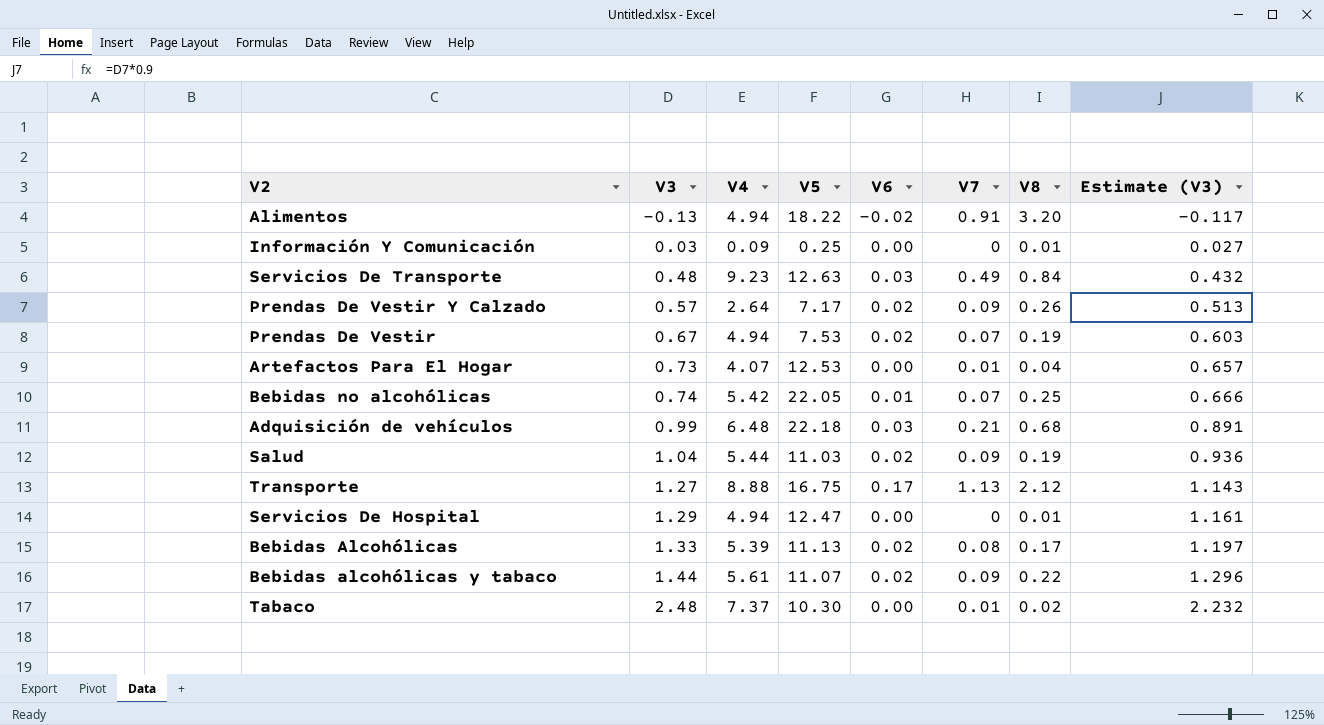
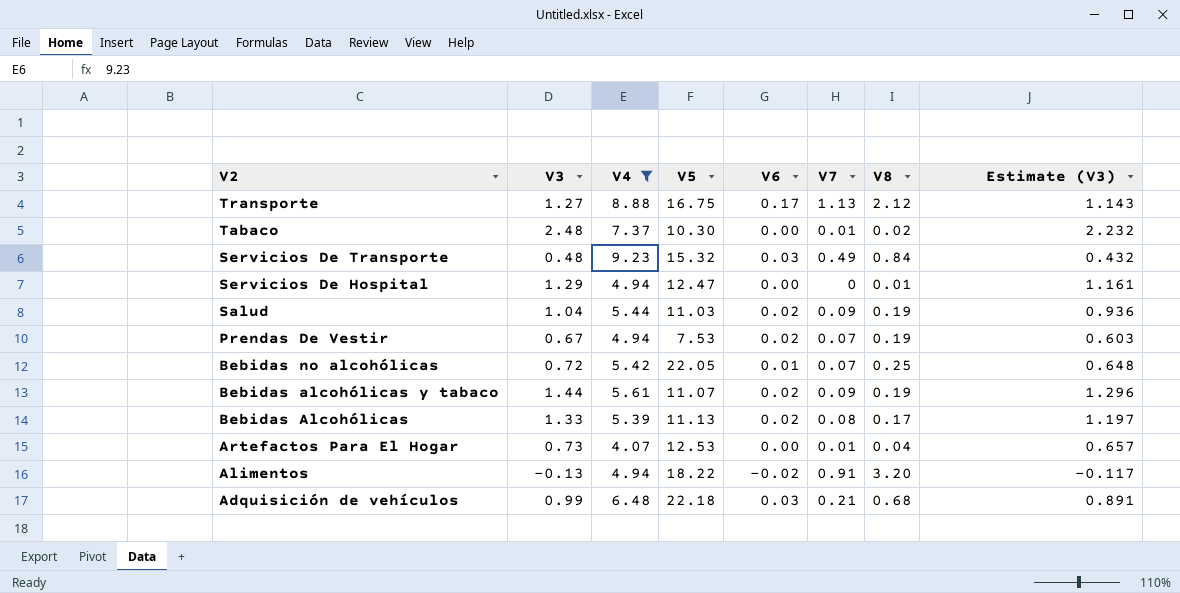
filter: none -> V4 >= 4.07
row order: V3 ascending -> V2 descending
Servicios De Transporte | V5: 12.63 -> 15.32
Bebidas no alcohólicas | V3: 0.74 -> 0.72
Bebidas no alcohólicas | Estimate (V3): 0.666 -> 0.648
Bebidas alcohólicas y tabaco | V8: 0.22 -> 0.19

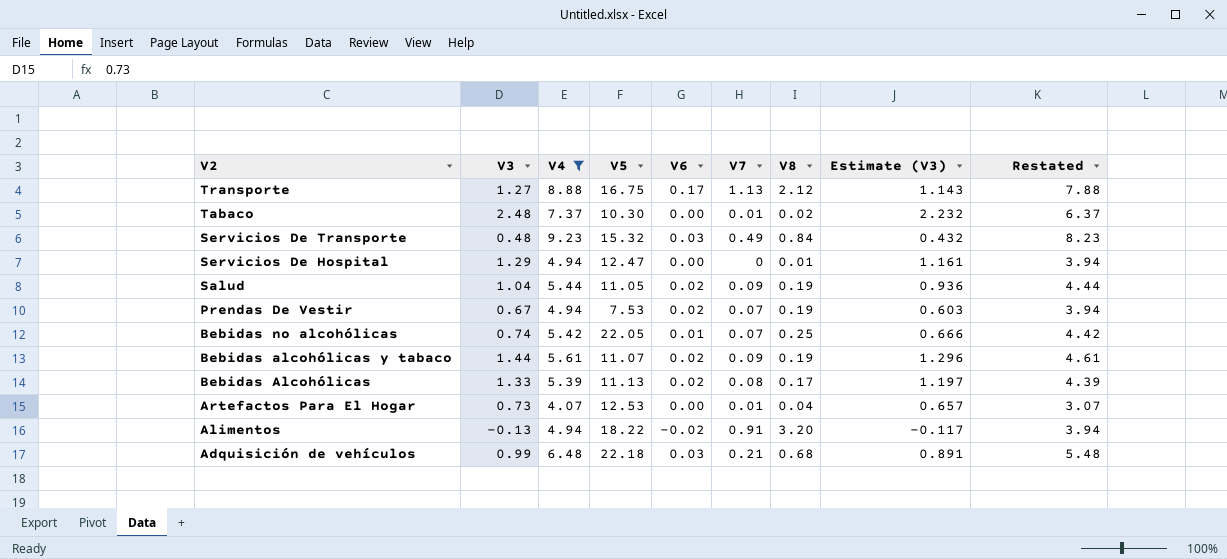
column Restated | formula: none -> [V4] - 1
Salud | V5: 11.03 -> 11.05
Bebidas no alcohólicas | V3: 0.72 -> 0.74
Bebidas no alcohólicas | Estimate (V3): 0.648 -> 0.666

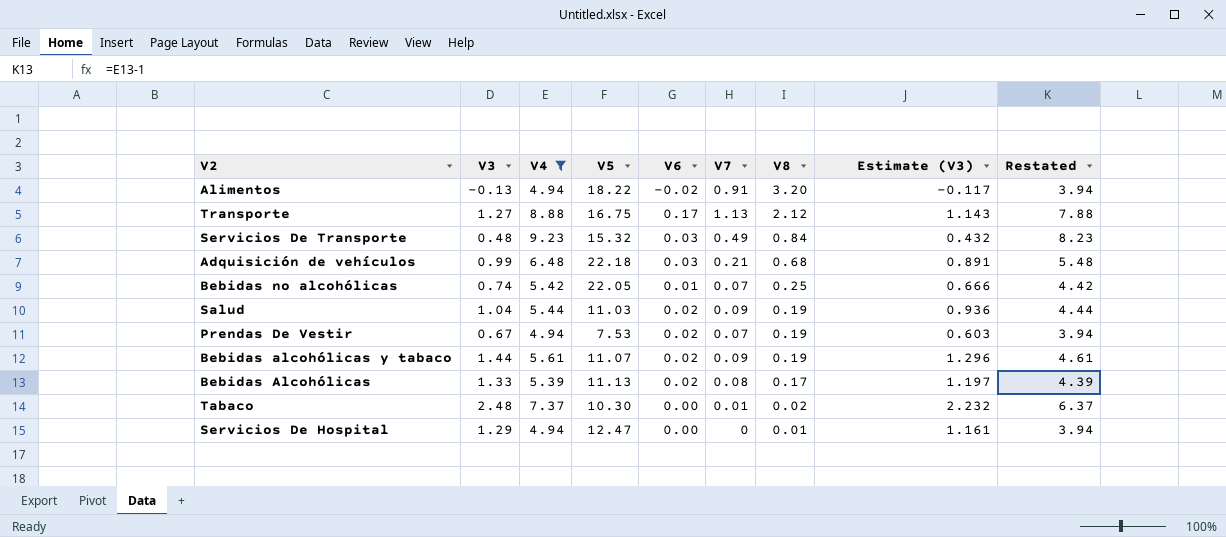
row order: V2 descending -> V8 descending
row Artefactos Para El Hogar: 0.73 | 4.07 | 12.53 | 0.00 | 0.01 | 0.04 | 0.657 | 3.07 -> none
Salud | V5: 11.05 -> 11.03

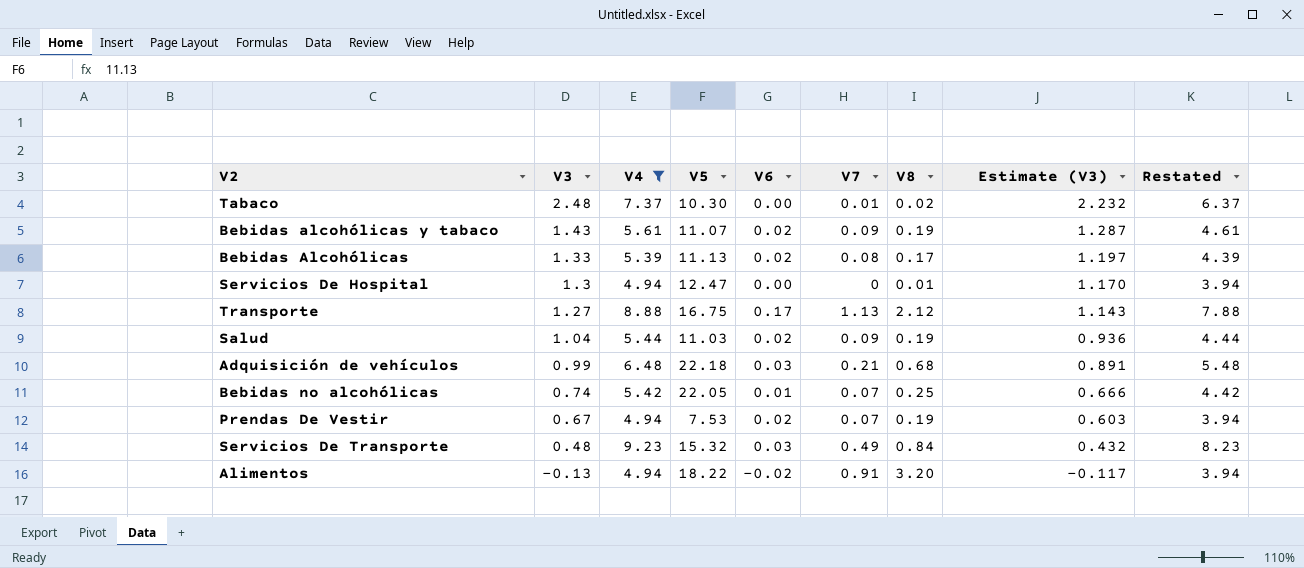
row order: V8 descending -> V3 descending
Bebidas alcohólicas y tabaco | V3: 1.44 -> 1.43
Bebidas alcohólicas y tabaco | Estimate (V3): 1.296 -> 1.287
Servicios De Hospital | V3: 1.29 -> 1.3
Servicios De Hospital | Estimate (V3): 1.161 -> 1.170

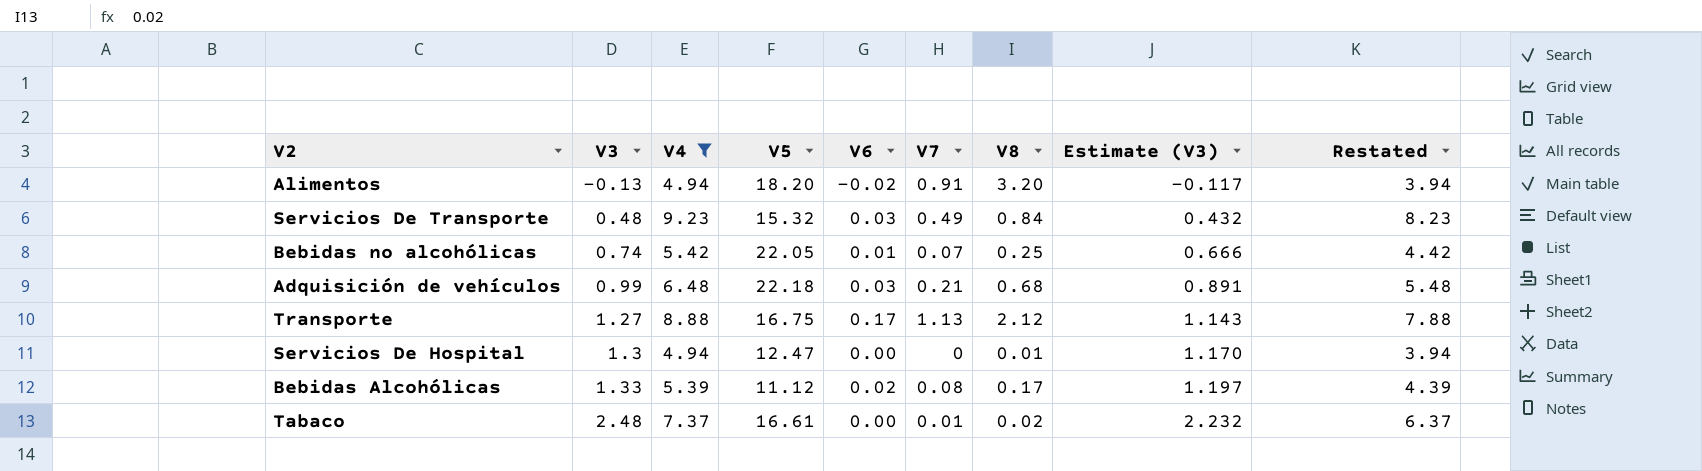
row order: V3 descending -> V3 ascending
row Bebidas alcohólicas y tabaco: 1.43 | 5.61 | 11.07 | 0.02 | 0.09 | 0.19 | 1.287 | 4.61 -> none
row Salud: 1.04 | 5.44 | 11.03 | 0.02 | 0.09 | 0.19 | 0.936 | 4.44 -> none
row Prendas De Vestir: 0.67 | 4.94 | 7.53 | 0.02 | 0.07 | 0.19 | 0.603 | 3.94 -> none
Alimentos | V5: 18.22 -> 18.20
Bebidas Alcohólicas | V5: 11.13 -> 11.12
Tabaco | V5: 10.30 -> 16.61

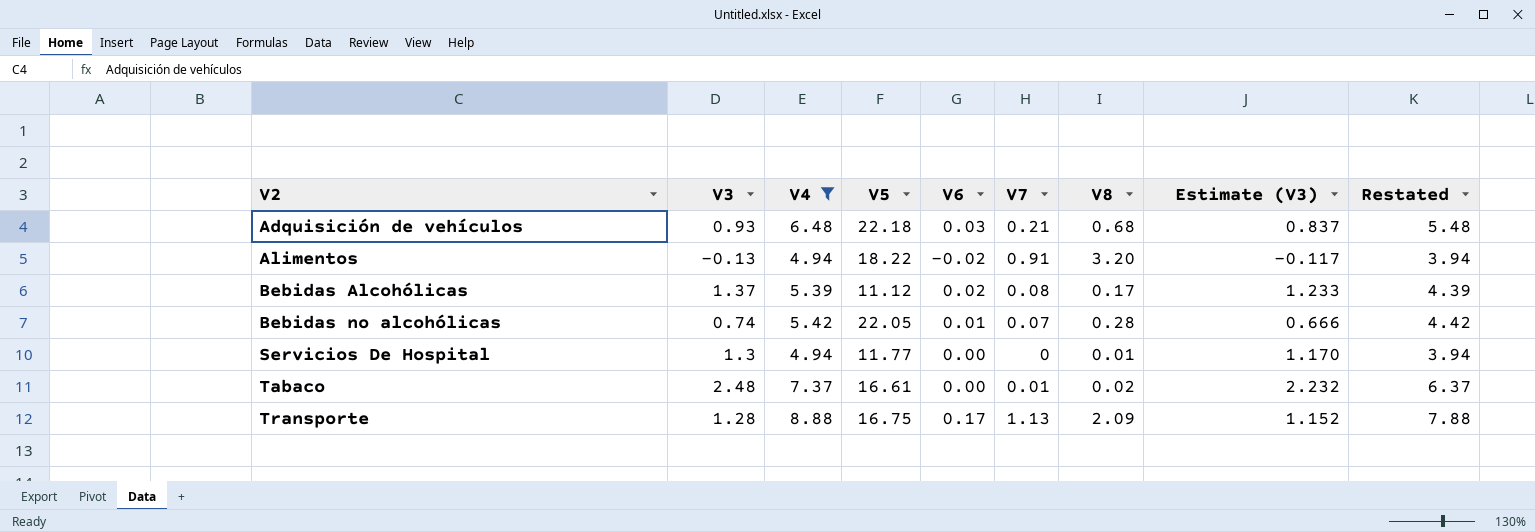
row order: V3 ascending -> V2 ascending
row Servicios De Transporte: 0.48 | 9.23 | 15.32 | 0.03 | 0.49 | 0.84 | 0.432 | 8.23 -> none
Adquisición de vehículos | V3: 0.99 -> 0.93
Adquisición de vehículos | Estimate (V3): 0.891 -> 0.837
Alimentos | V5: 18.20 -> 18.22
Bebidas Alcohólicas | V3: 1.33 -> 1.37
Bebidas Alcohólicas | Estimate (V3): 1.197 -> 1.233
Bebidas no alcohólicas | V8: 0.25 -> 0.28
Servicios De Hospital | V5: 12.47 -> 11.77
Transporte | V3: 1.27 -> 1.28
Transporte | V8: 2.12 -> 2.09
Transporte | Estimate (V3): 1.143 -> 1.152

